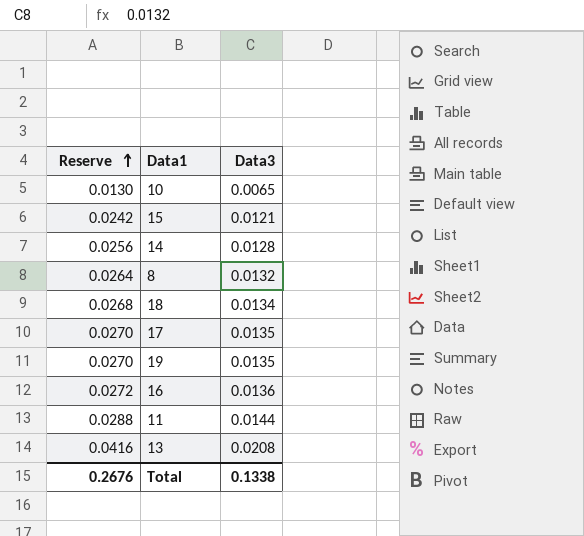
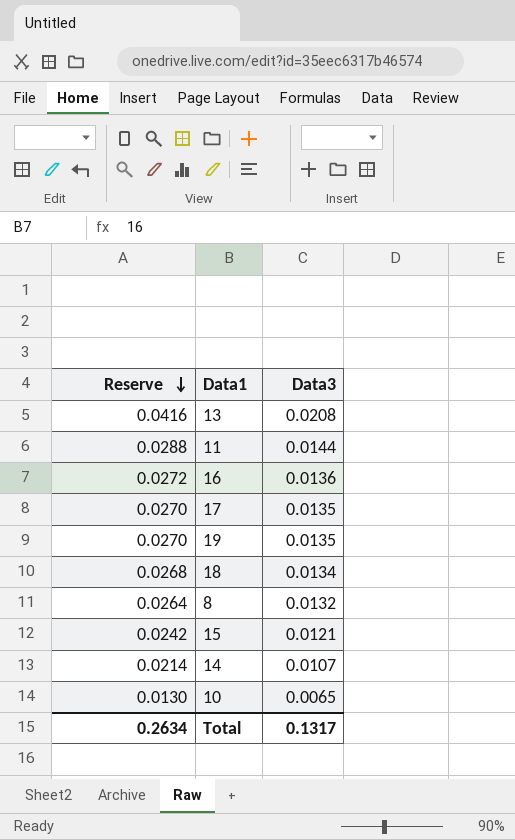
row order: Reserve ascending -> Reserve descending
14 | Reserve: 0.0256 -> 0.0214
14 | Data3: 0.0128 -> 0.0107
Total | Reserve: 0.2676 -> 0.2634
Total | Data3: 0.1338 -> 0.1317

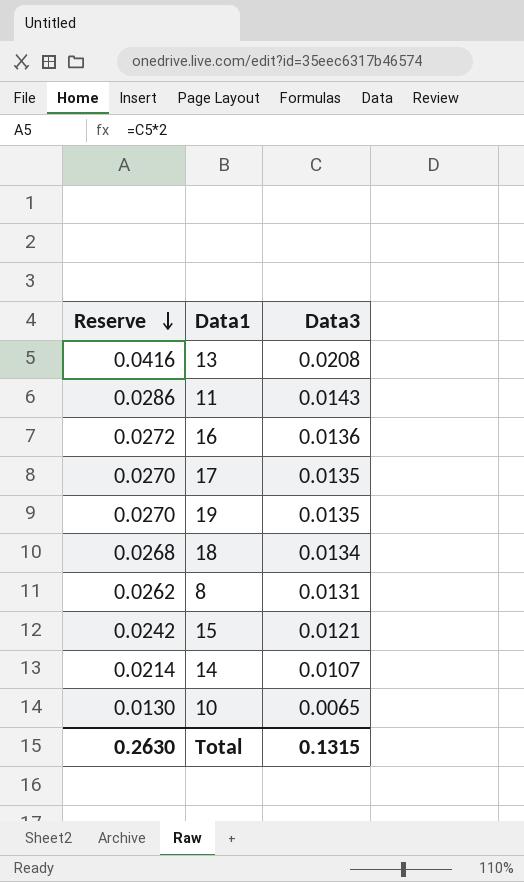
11 | Reserve: 0.0288 -> 0.0286
11 | Data3: 0.0144 -> 0.0143
8 | Reserve: 0.0264 -> 0.0262
8 | Data3: 0.0132 -> 0.0131
Total | Reserve: 0.2634 -> 0.2630
Total | Data3: 0.1317 -> 0.1315

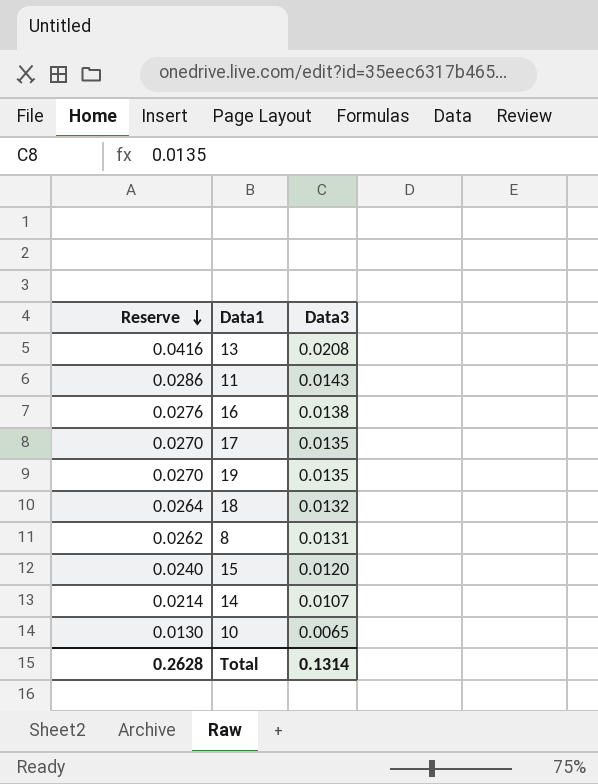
16 | Reserve: 0.0272 -> 0.0276
16 | Data3: 0.0136 -> 0.0138
18 | Reserve: 0.0268 -> 0.0264
18 | Data3: 0.0134 -> 0.0132
15 | Reserve: 0.0242 -> 0.0240
15 | Data3: 0.0121 -> 0.0120
Total | Reserve: 0.2630 -> 0.2628
Total | Data3: 0.1315 -> 0.1314

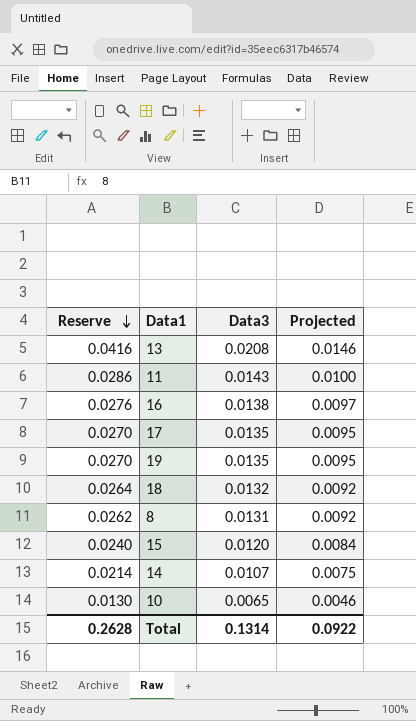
column Projected | formula: none -> [Data3] * 0.7

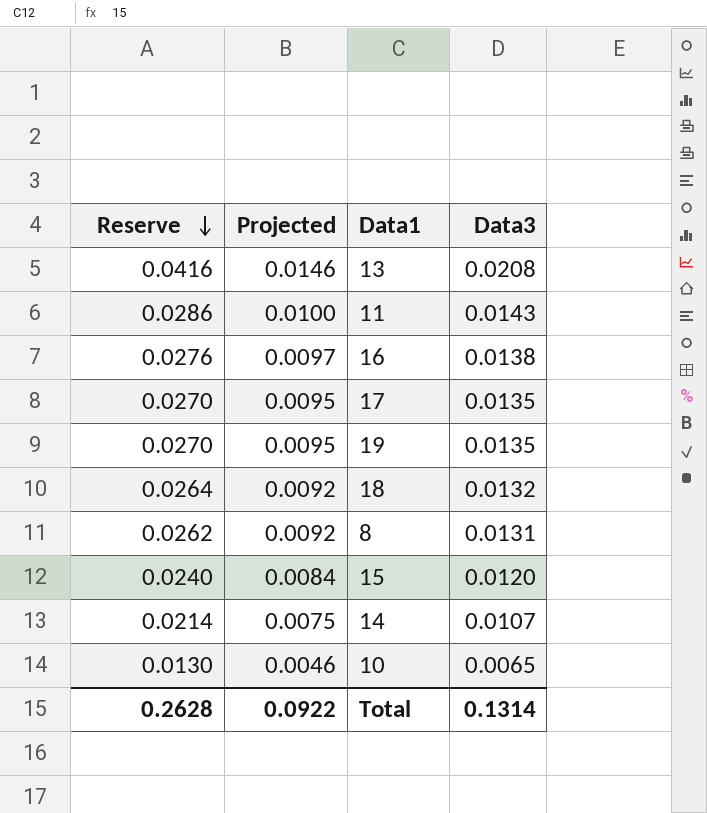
column Projected | position: 4 -> 2

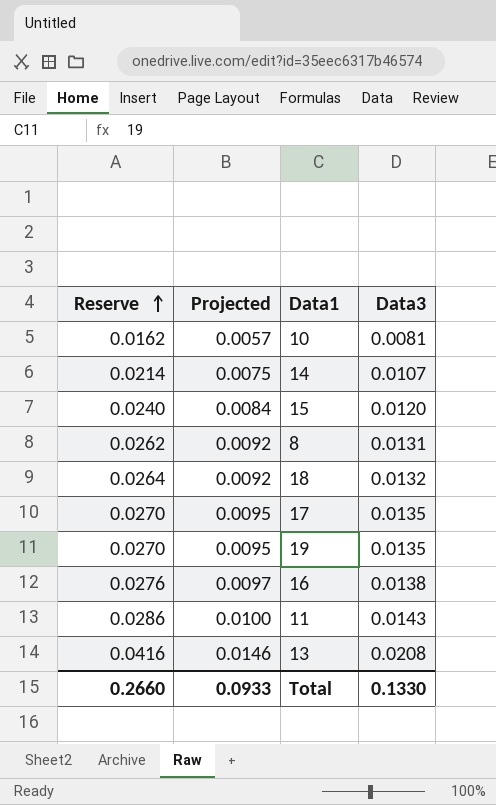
row order: Reserve descending -> Reserve ascending
10 | Reserve: 0.0130 -> 0.0162
10 | Projected: 0.0046 -> 0.0057
10 | Data3: 0.0065 -> 0.0081
Total | Reserve: 0.2628 -> 0.2660
Total | Projected: 0.0922 -> 0.0933
Total | Data3: 0.1314 -> 0.1330

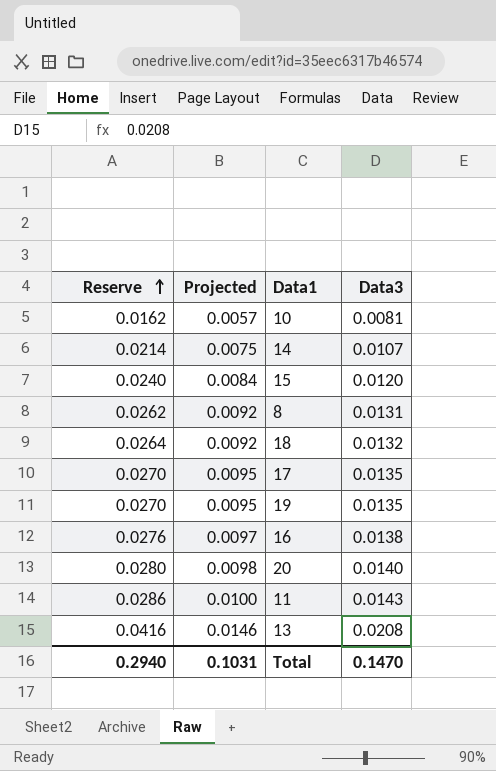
row 20: none -> 0.0280 | 0.0098 | 0.0140
Total | Reserve: 0.2660 -> 0.2940
Total | Projected: 0.0933 -> 0.1031
Total | Data3: 0.1330 -> 0.1470

